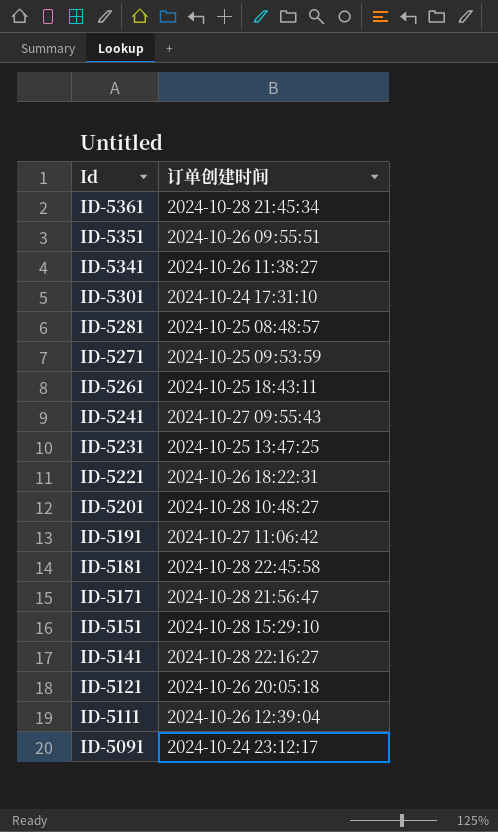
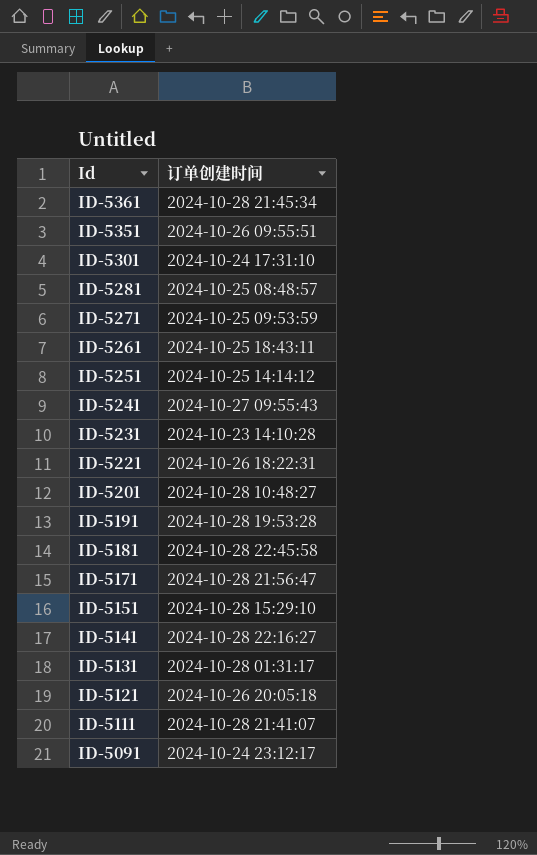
row ID-5341: 2024-10-26 11:38:27 -> none
row ID-5251: none -> 2024-10-25 14:14:12
ID-5231 | 订单创建时间: 2024-10-25 13:47:25 -> 2024-10-23 14:10:28
ID-5191 | 订单创建时间: 2024-10-27 11:06:42 -> 2024-10-28 19:53:28
row ID-5131: none -> 2024-10-28 01:31:17
ID-5111 | 订单创建时间: 2024-10-26 12:39:04 -> 2024-10-28 21:41:07

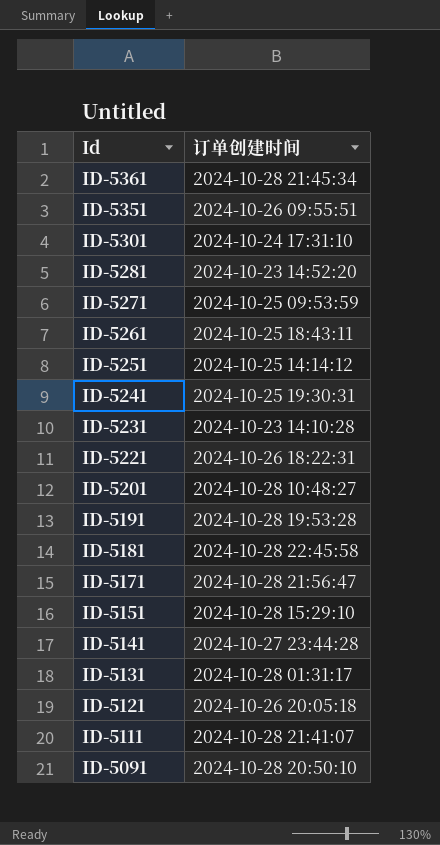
ID-5281 | 订单创建时间: 2024-10-25 08:48:57 -> 2024-10-23 14:52:20
ID-5241 | 订单创建时间: 2024-10-27 09:55:43 -> 2024-10-25 19:30:31
ID-5141 | 订单创建时间: 2024-10-28 22:16:27 -> 2024-10-27 23:44:28
ID-5091 | 订单创建时间: 2024-10-24 23:12:17 -> 2024-10-28 20:50:10

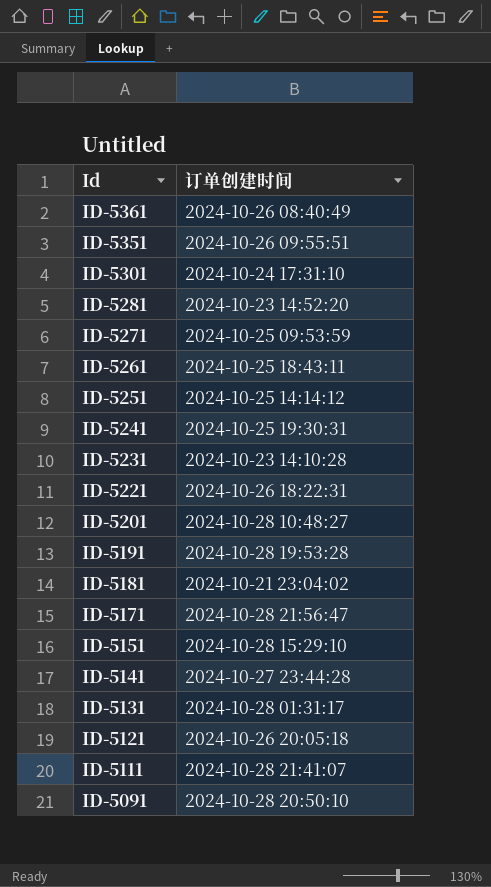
ID-5361 | 订单创建时间: 2024-10-28 21:45:34 -> 2024-10-26 08:40:49
ID-5181 | 订单创建时间: 2024-10-28 22:45:58 -> 2024-10-21 23:04:02

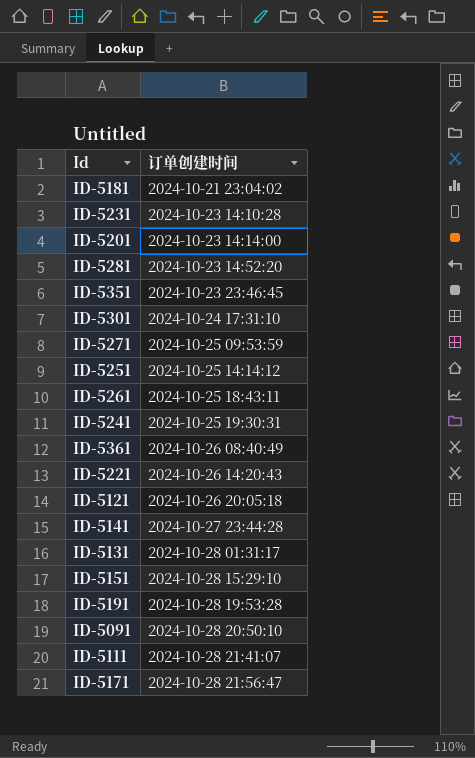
row order: Id descending -> 订单创建时间 ascending
ID-5201 | 订单创建时间: 2024-10-28 10:48:27 -> 2024-10-23 14:14:00
ID-5351 | 订单创建时间: 2024-10-26 09:55:51 -> 2024-10-23 23:46:45
ID-5221 | 订单创建时间: 2024-10-26 18:22:31 -> 2024-10-26 14:20:43

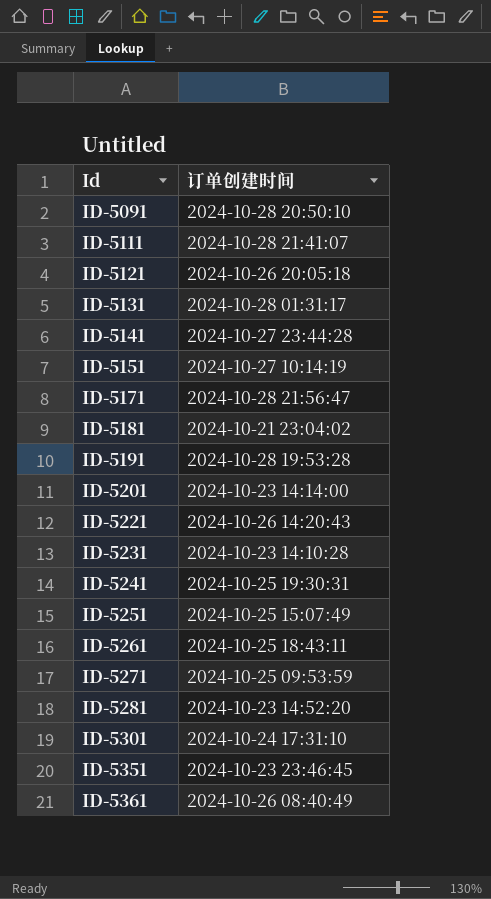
row order: 订单创建时间 ascending -> Id ascending
ID-5151 | 订单创建时间: 2024-10-28 15:29:10 -> 2024-10-27 10:14:19
ID-5251 | 订单创建时间: 2024-10-25 14:14:12 -> 2024-10-25 15:07:49

